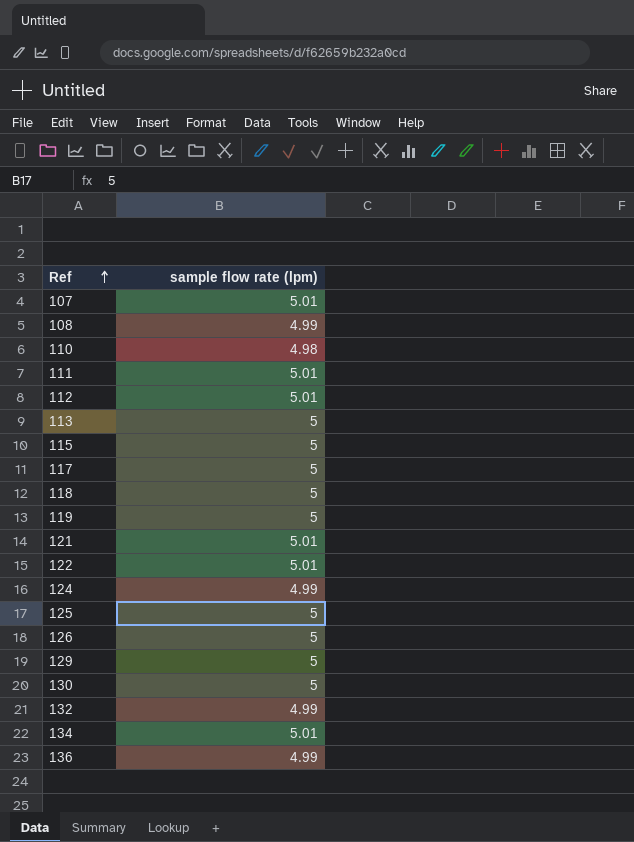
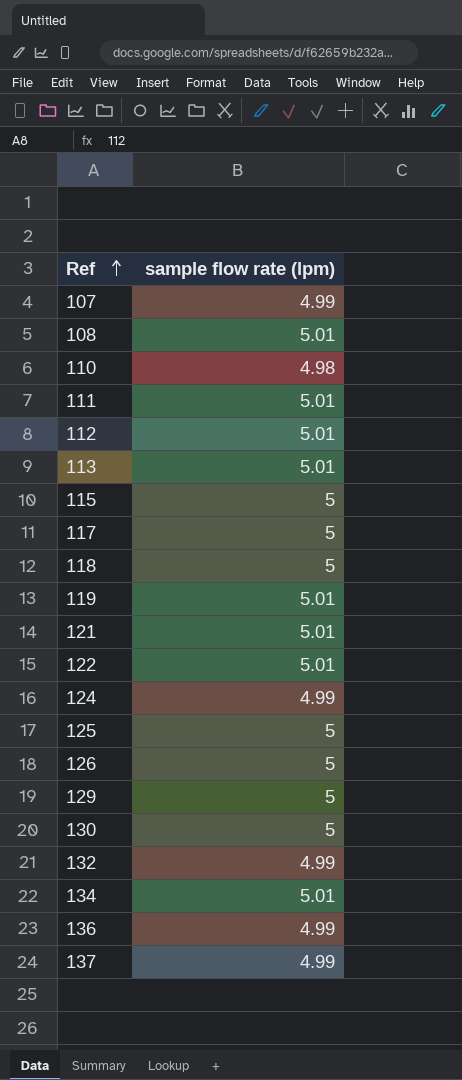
107 | sample flow rate (lpm): 5.01 -> 4.99
108 | sample flow rate (lpm): 4.99 -> 5.01
113 | sample flow rate (lpm): 5 -> 5.01
119 | sample flow rate (lpm): 5 -> 5.01
row 137: none -> 4.99

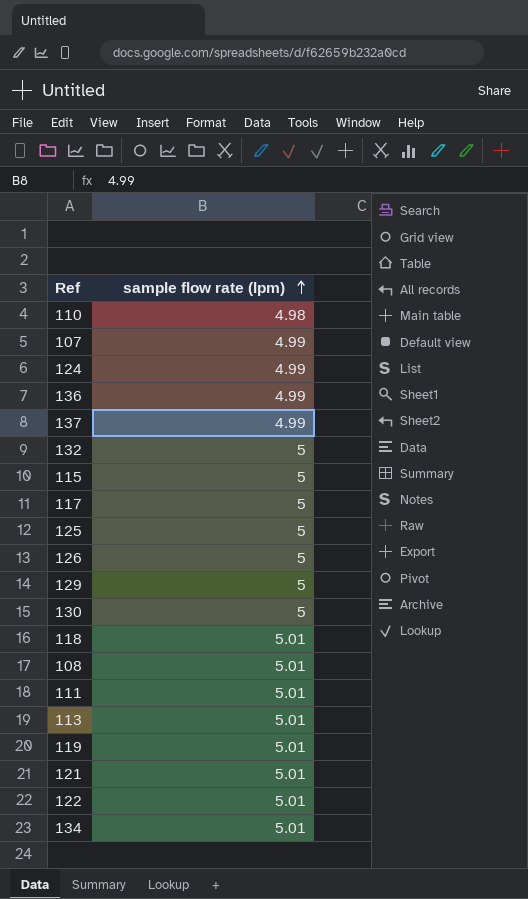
row order: Ref ascending -> sample flow rate (lpm) ascending
row 112: 5.01 -> none
132 | sample flow rate (lpm): 4.99 -> 5
118 | sample flow rate (lpm): 5 -> 5.01

